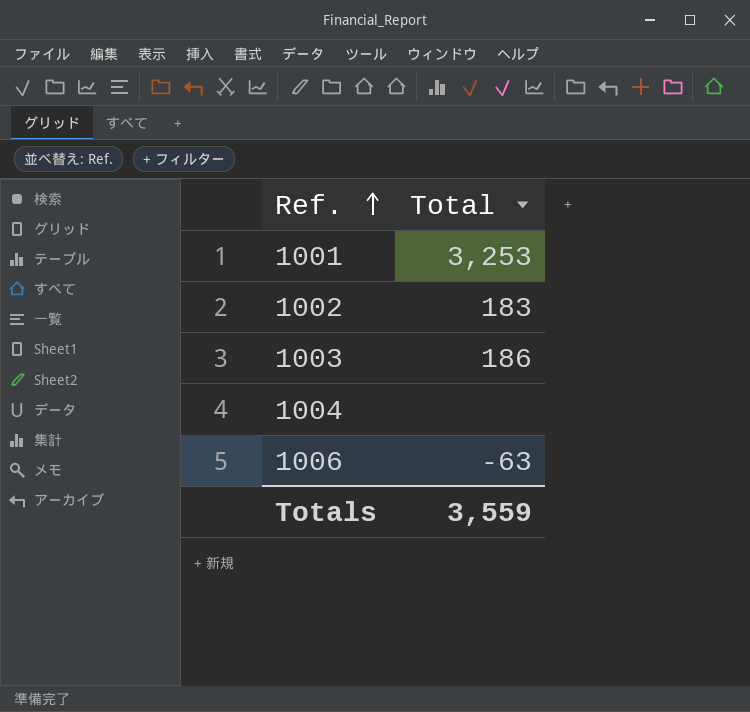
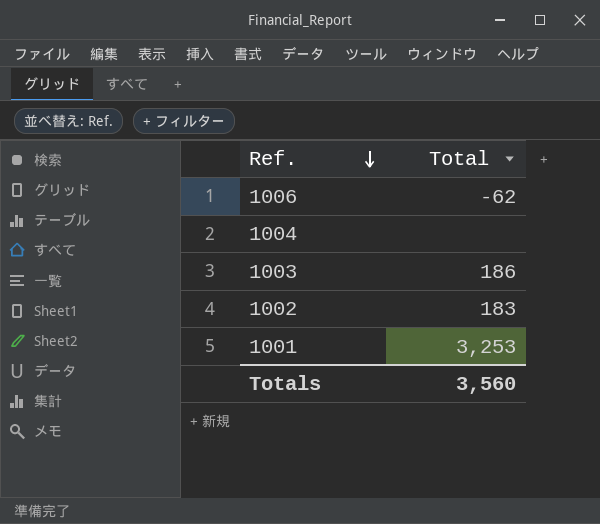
row order: Ref. ascending -> Ref. descending
1006 | Total: -63 -> -62
Totals | Total: 3,559 -> 3,560

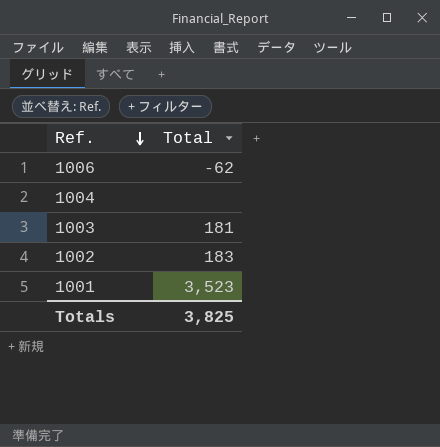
1003 | Total: 186 -> 181
1001 | Total: 3,253 -> 3,523
Totals | Total: 3,560 -> 3,825

